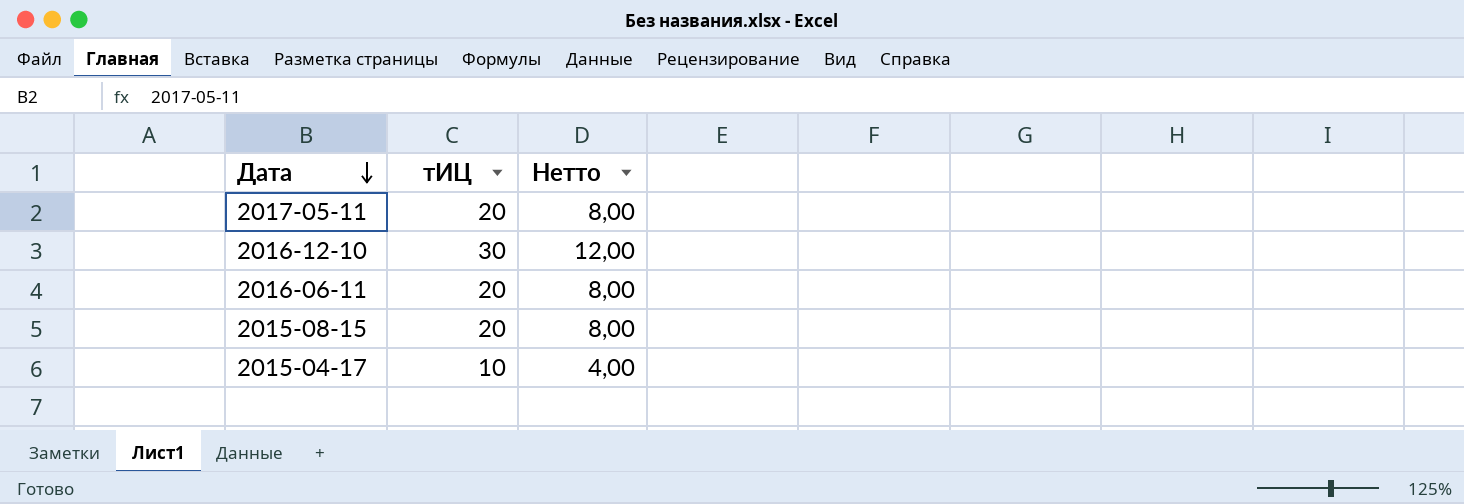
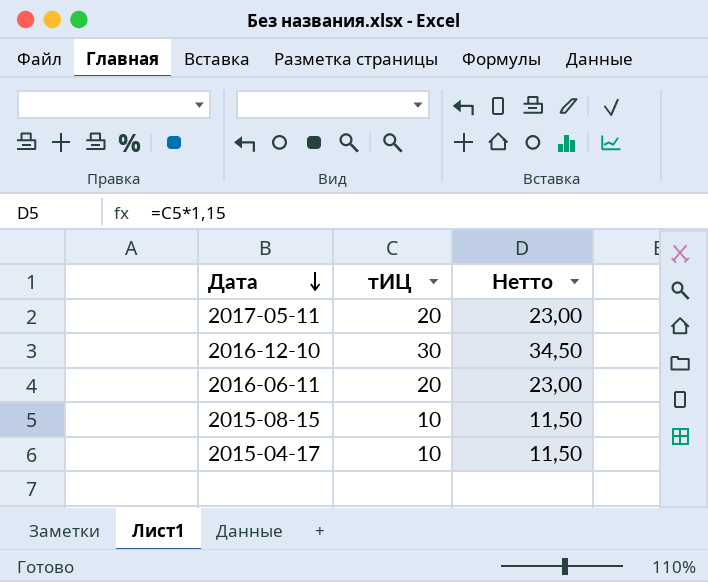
column Нетто | formula: [тИЦ] * 0,4 -> [тИЦ] * 1,15
2015-08-15 | тИЦ: 20 -> 10

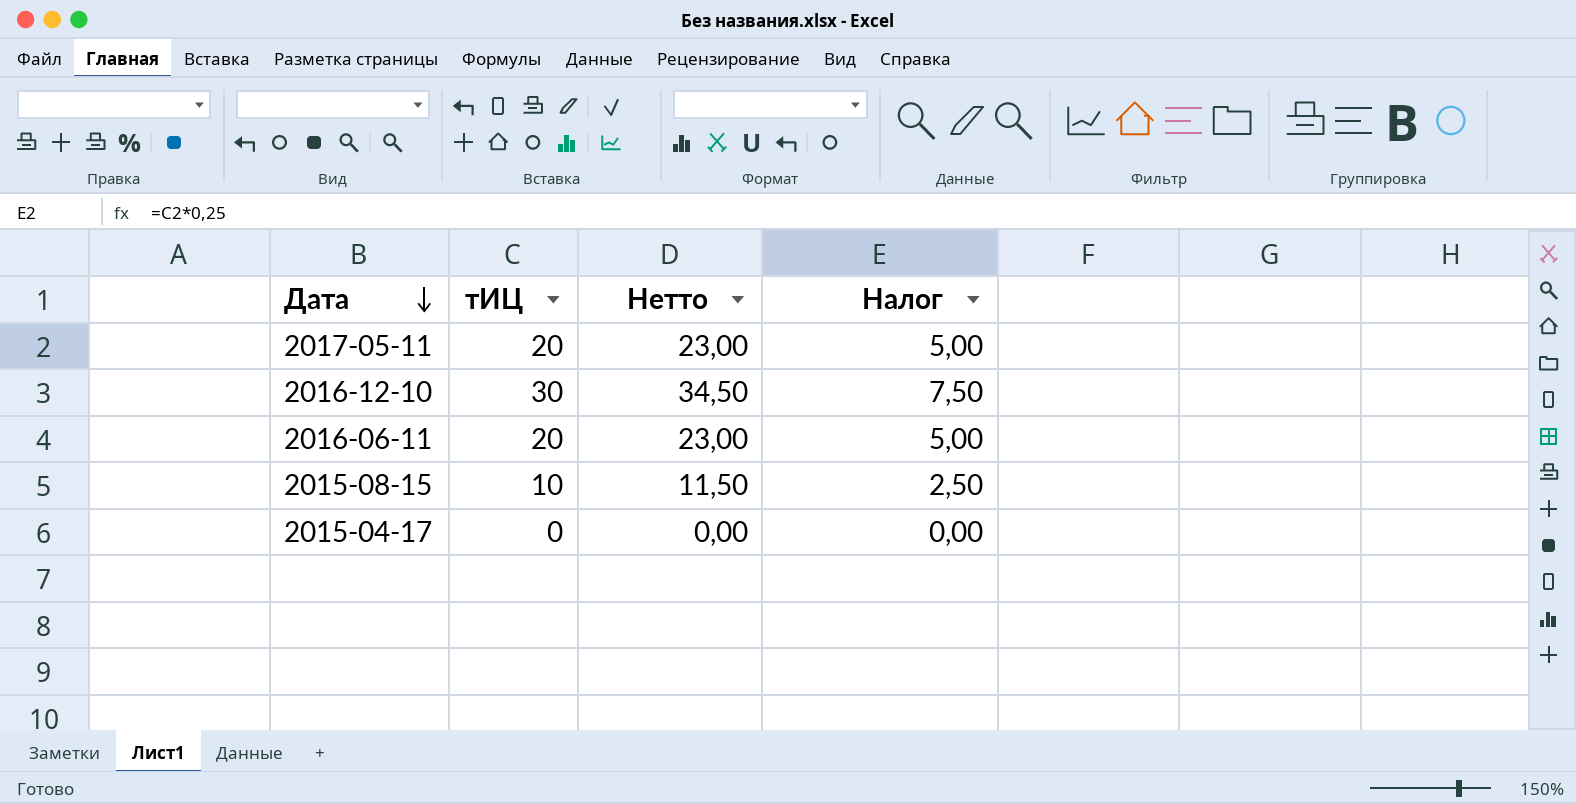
column Налог | formula: none -> [тИЦ] * 0,25
2015-04-17 | тИЦ: 10 -> 0
2015-04-17 | Нетто: 11,50 -> 0,00

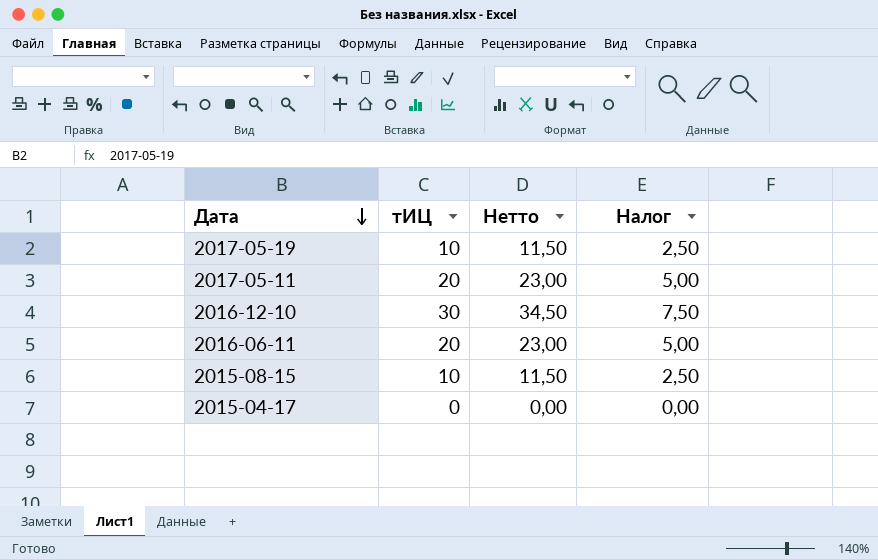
row 2017-05-19: none -> 10 | 11,50 | 2,50

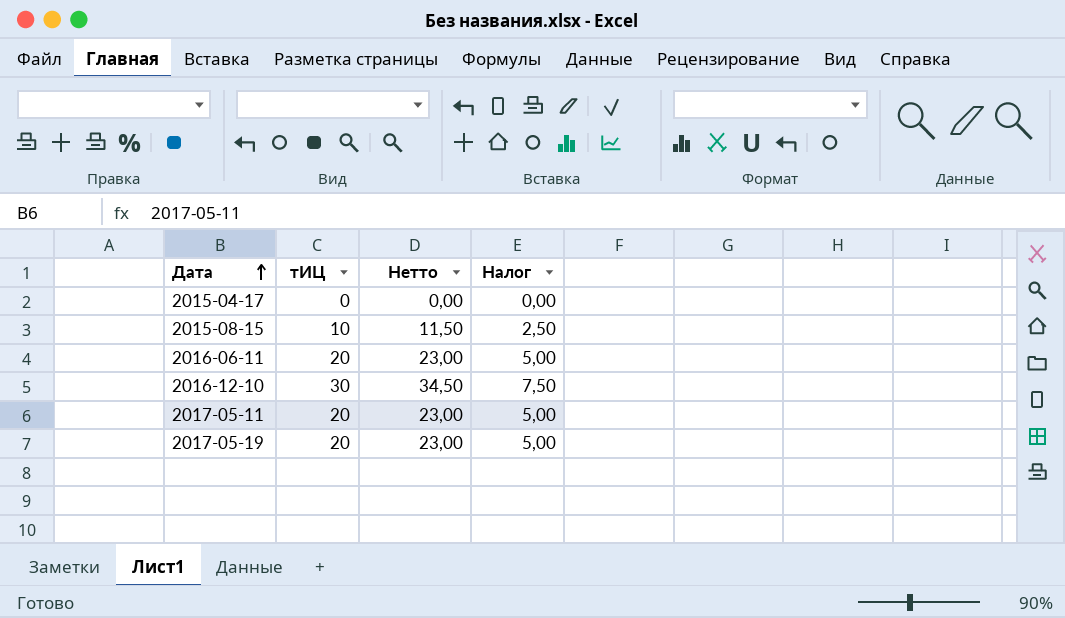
row order: Дата descending -> Дата ascending
2017-05-19 | тИЦ: 10 -> 20
2017-05-19 | Нетто: 11,50 -> 23,00
2017-05-19 | Налог: 2,50 -> 5,00

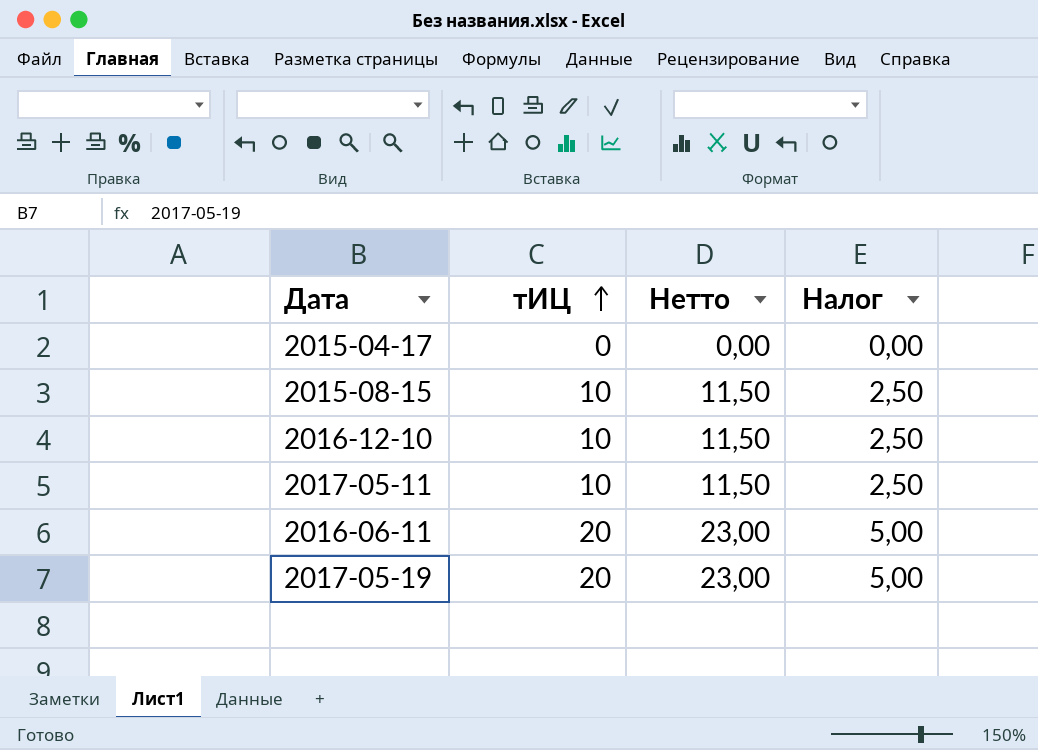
row order: Дата ascending -> тИЦ ascending
2016-12-10 | тИЦ: 30 -> 10
2016-12-10 | Нетто: 34,50 -> 11,50
2016-12-10 | Налог: 7,50 -> 2,50
2017-05-11 | тИЦ: 20 -> 10
2017-05-11 | Нетто: 23,00 -> 11,50
2017-05-11 | Налог: 5,00 -> 2,50

